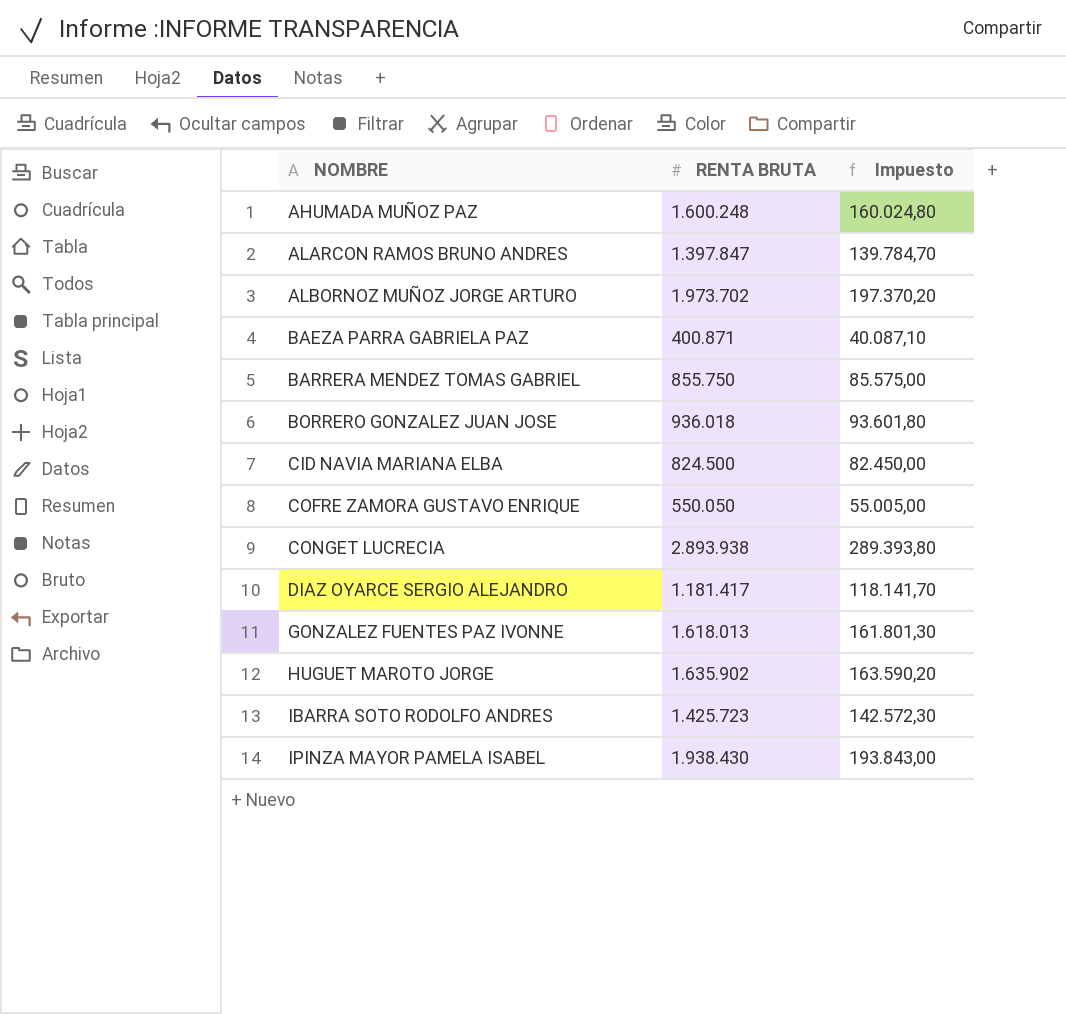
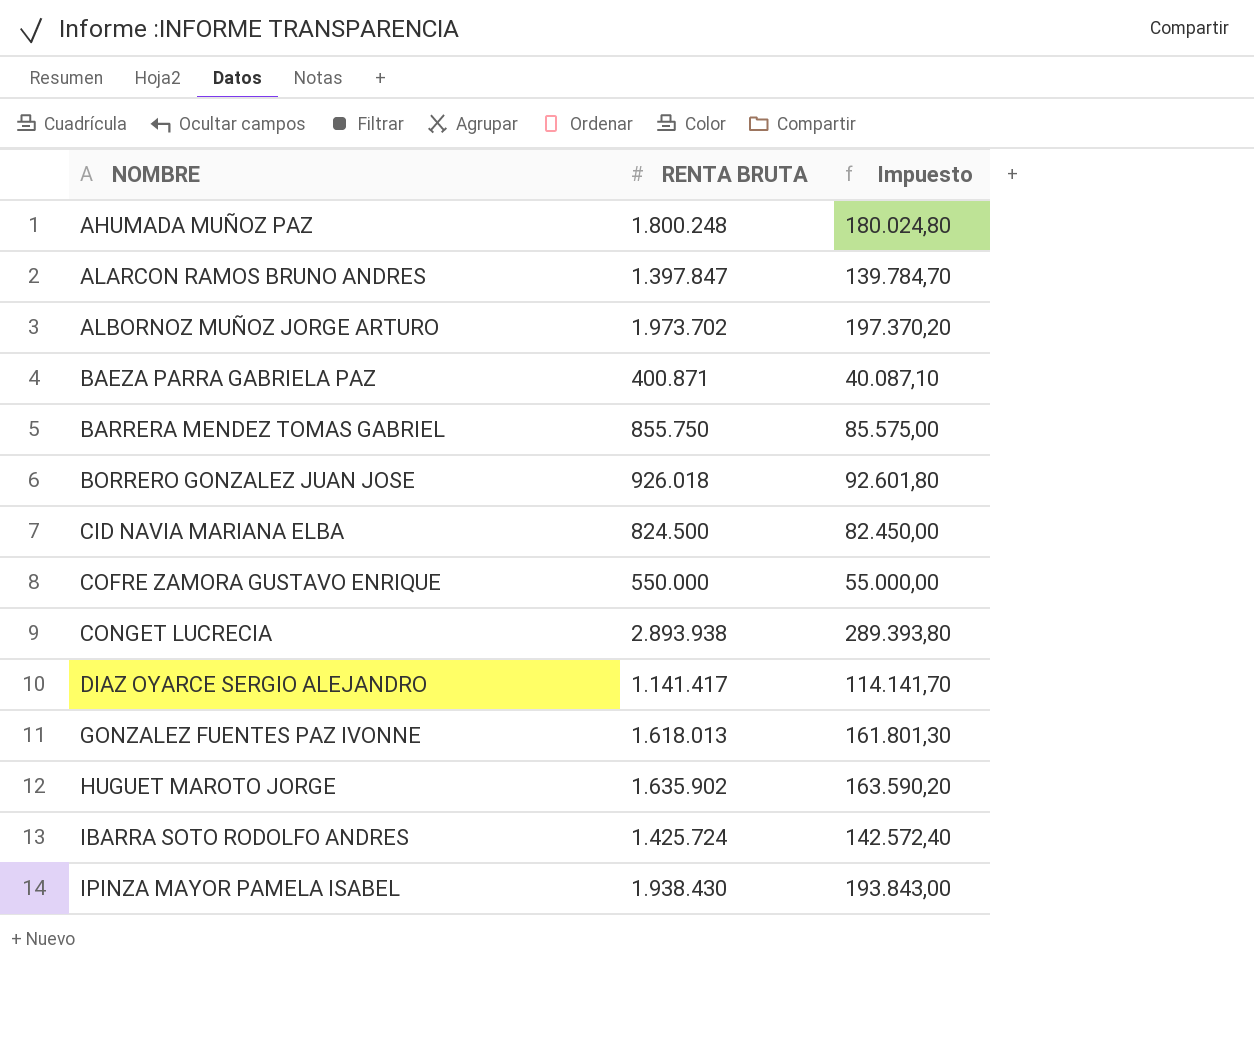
AHUMADA MUÑOZ PAZ | RENTA BRUTA: 1.600.248 -> 1.800.248
AHUMADA MUÑOZ PAZ | Impuesto: 160.024,80 -> 180.024,80
BORRERO GONZALEZ JUAN JOSE | RENTA BRUTA: 936.018 -> 926.018
BORRERO GONZALEZ JUAN JOSE | Impuesto: 93.601,80 -> 92.601,80
COFRE ZAMORA GUSTAVO ENRIQUE | RENTA BRUTA: 550.050 -> 550.000
COFRE ZAMORA GUSTAVO ENRIQUE | Impuesto: 55.005,00 -> 55.000,00
DIAZ OYARCE SERGIO ALEJANDRO | RENTA BRUTA: 1.181.417 -> 1.141.417
DIAZ OYARCE SERGIO ALEJANDRO | Impuesto: 118.141,70 -> 114.141,70
IBARRA SOTO RODOLFO ANDRES | RENTA BRUTA: 1.425.723 -> 1.425.724
IBARRA SOTO RODOLFO ANDRES | Impuesto: 142.572,30 -> 142.572,40

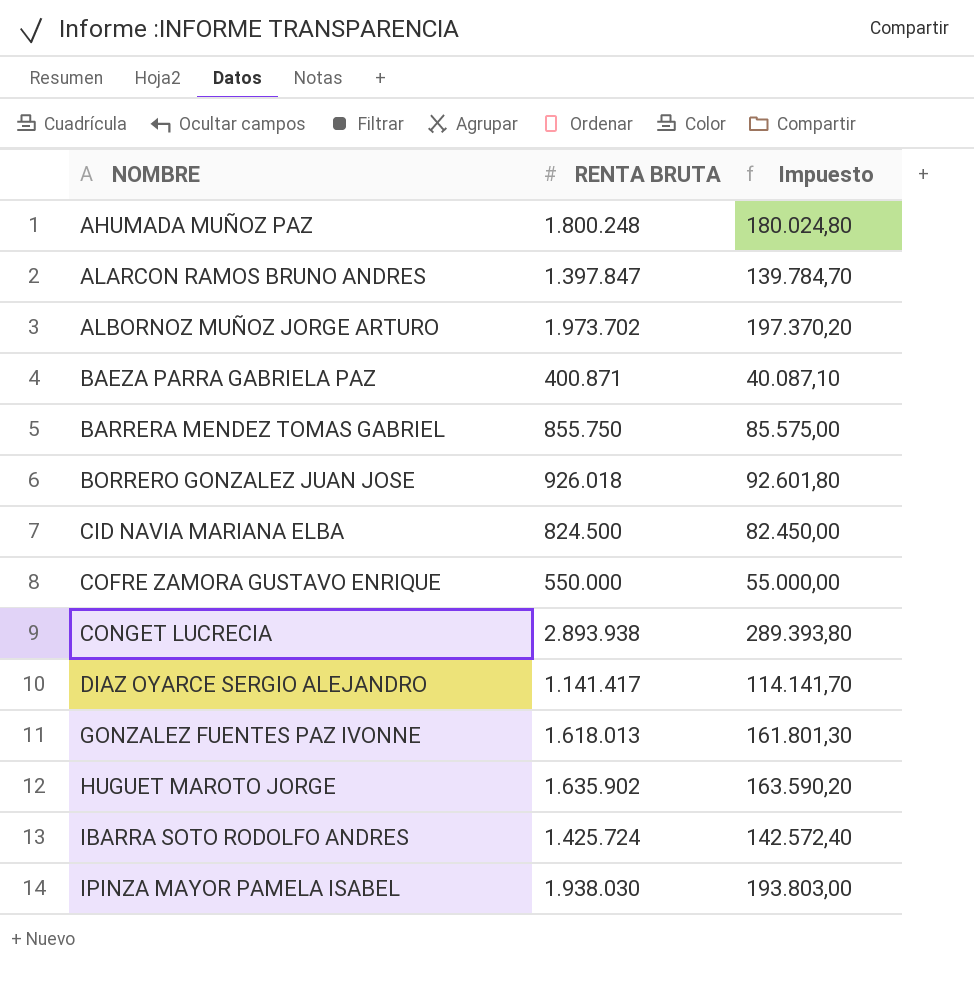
IPINZA MAYOR PAMELA ISABEL | RENTA BRUTA: 1.938.430 -> 1.938.030
IPINZA MAYOR PAMELA ISABEL | Impuesto: 193.843,00 -> 193.803,00

